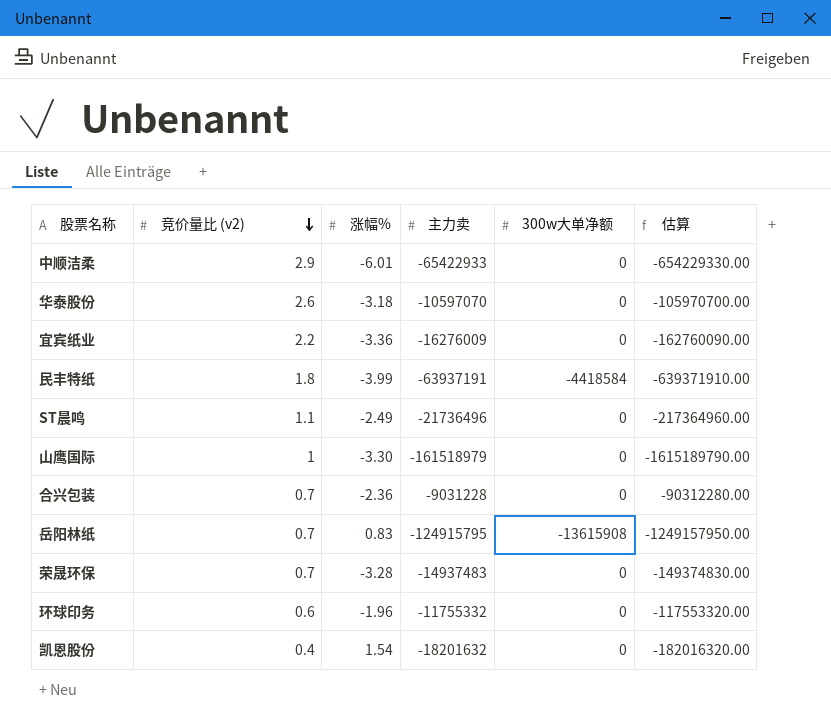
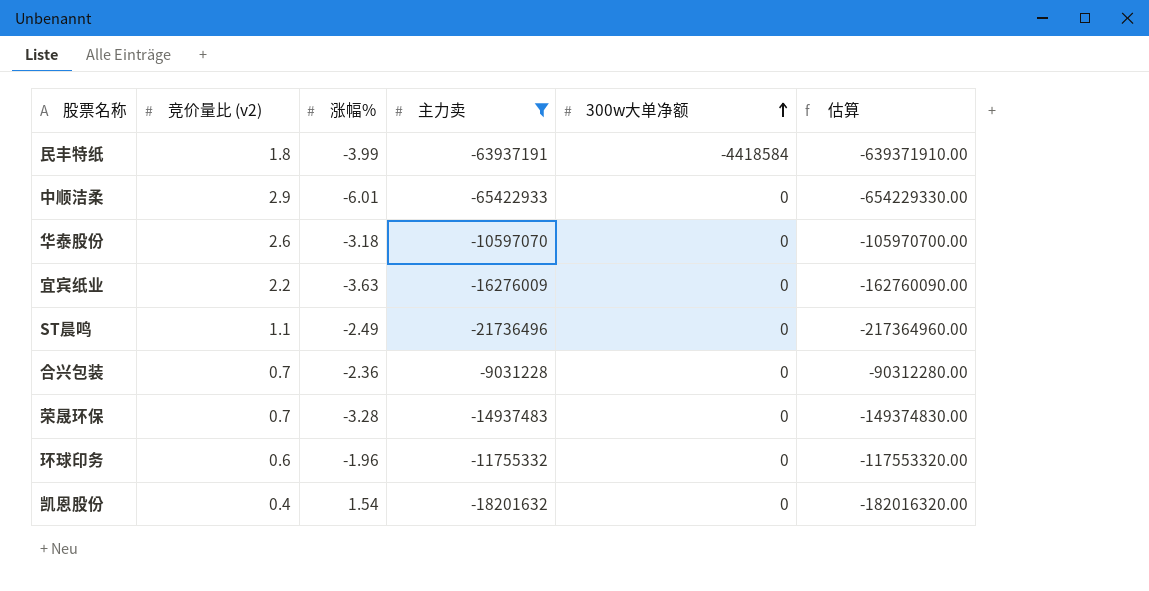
filter: none -> 主力卖 >= -65422933
row order: 竞价量比 (v2) descending -> 300w大单净额 ascending
宜宾纸业 | 涨幅%: -3.36 -> -3.63

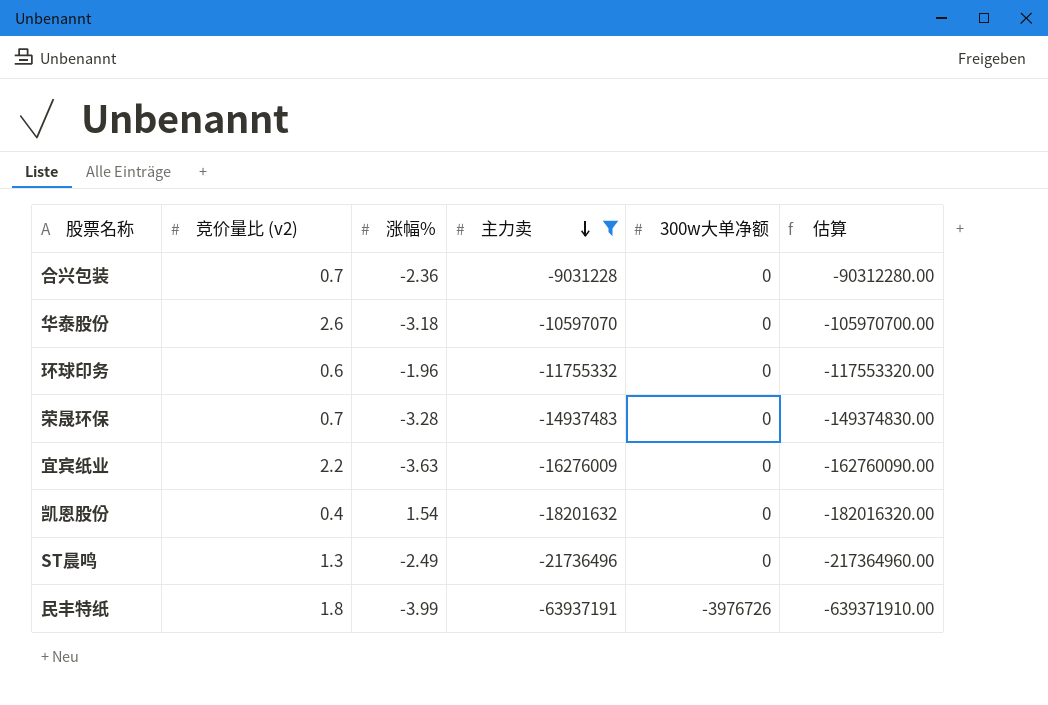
row order: 300w大单净额 ascending -> 主力卖 descending
row 中顺洁柔: 2.9 | -6.01 | -65422933 | 0 | -654229330.00 -> none
ST晨鸣 | 竞价量比 (v2): 1.1 -> 1.3
民丰特纸 | 300w大单净额: -4418584 -> -3976726

